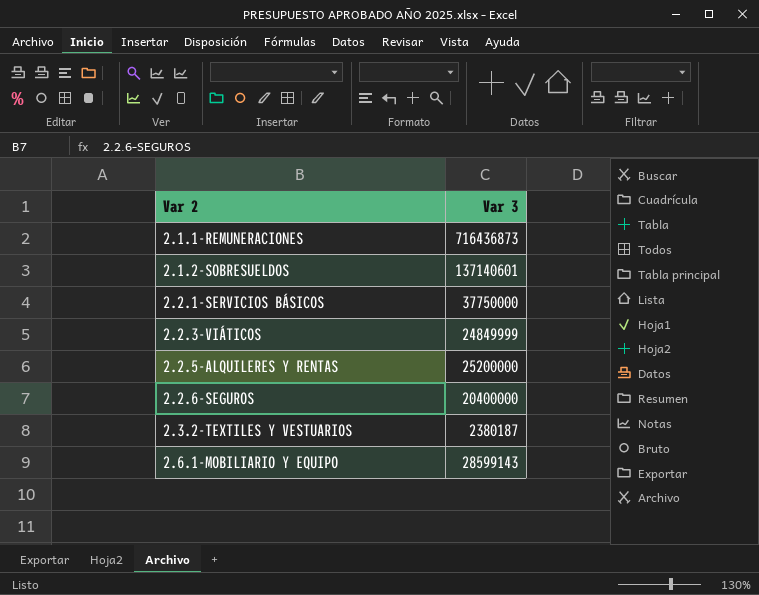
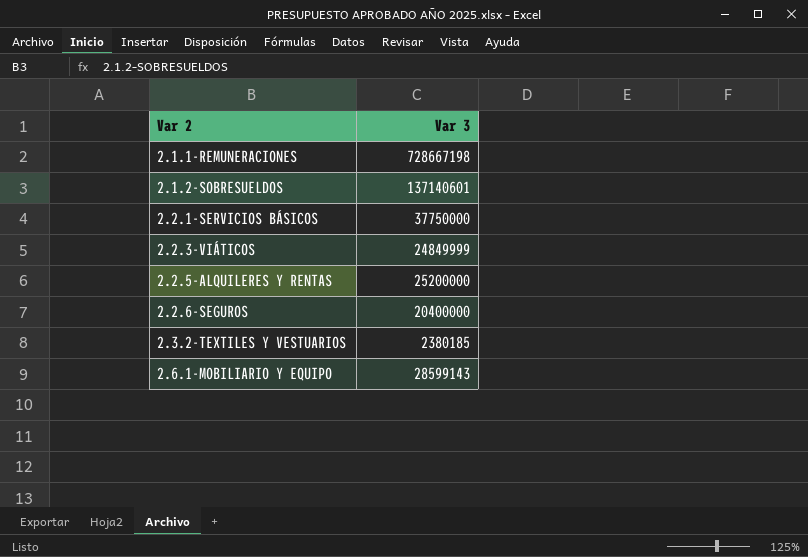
2.1.1-REMUNERACIONES | Var 3: 716436873 -> 728667198
2.3.2-TEXTILES Y VESTUARIOS | Var 3: 2380187 -> 2380185

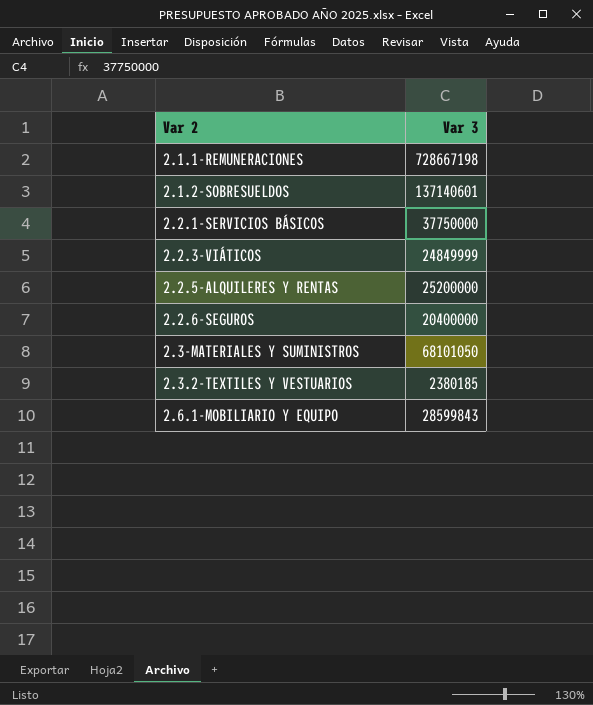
row 2.3-MATERIALES Y SUMINISTROS: none -> 68101050
2.6.1-MOBILIARIO Y EQUIPO | Var 3: 28599143 -> 28599843

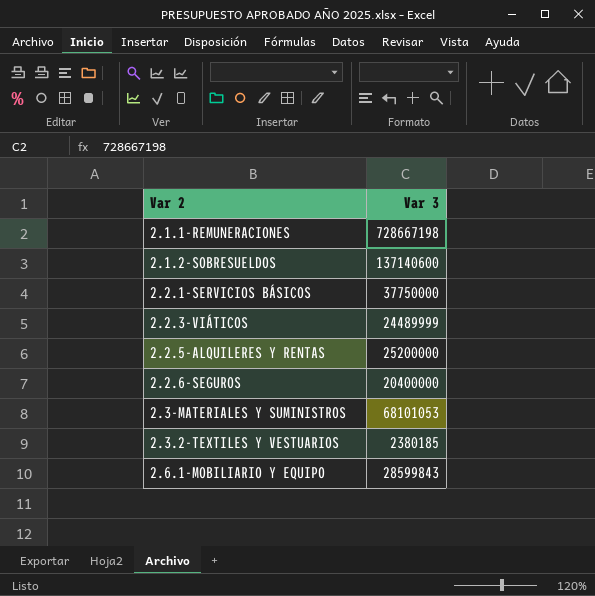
2.1.2-SOBRESUELDOS | Var 3: 137140601 -> 137140600
2.2.3-VIÁTICOS | Var 3: 24849999 -> 24489999
2.3-MATERIALES Y SUMINISTROS | Var 3: 68101050 -> 68101053

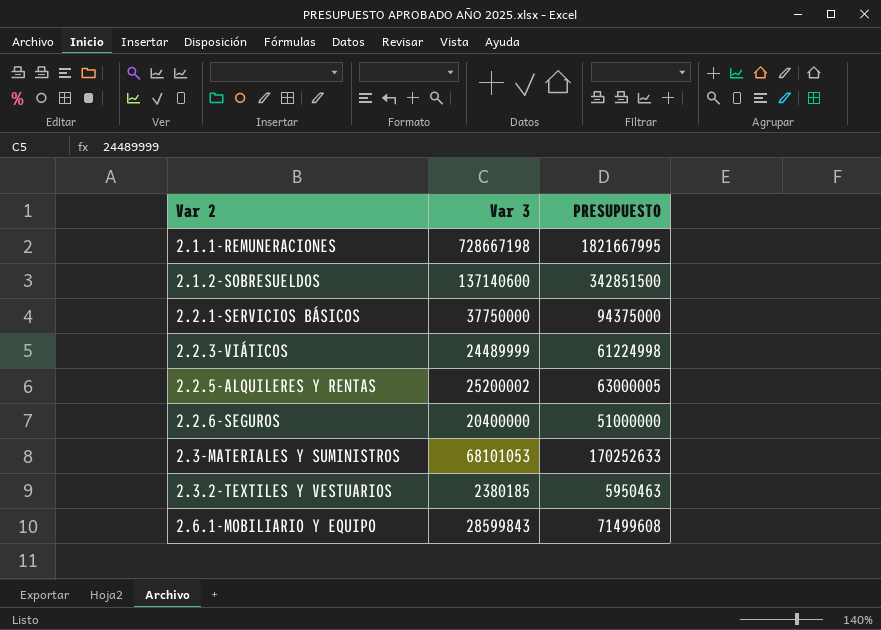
column PRESUPUESTO | formula: none -> [Var 3] * 2,5
2.2.5-ALQUILERES Y RENTAS | Var 3: 25200000 -> 25200002

